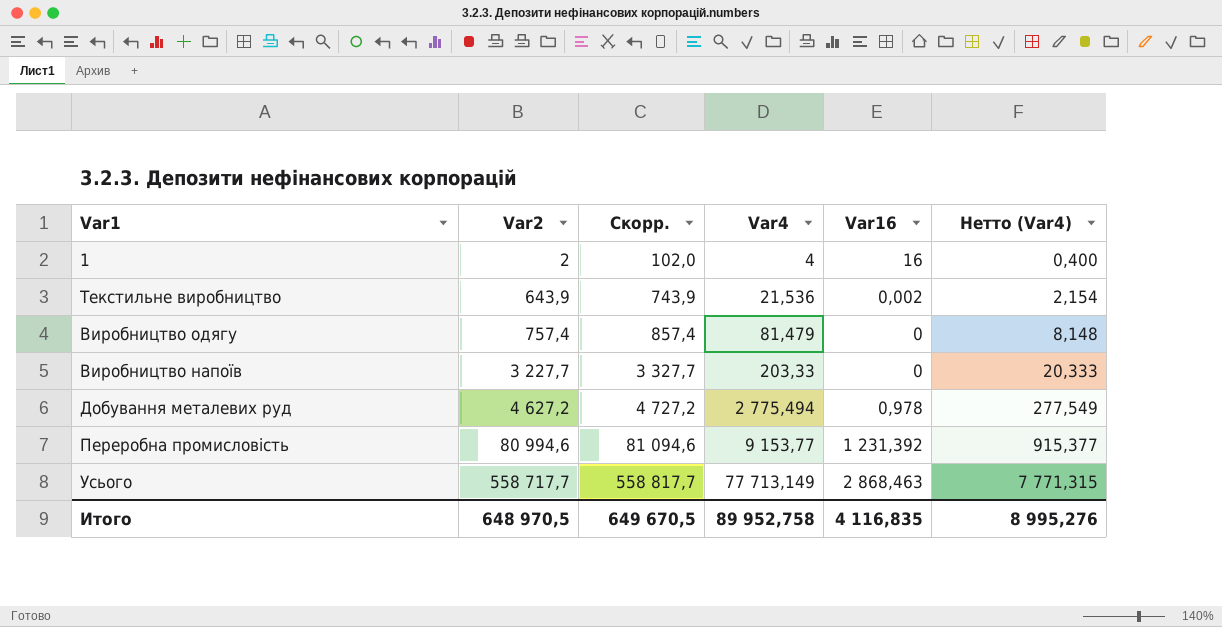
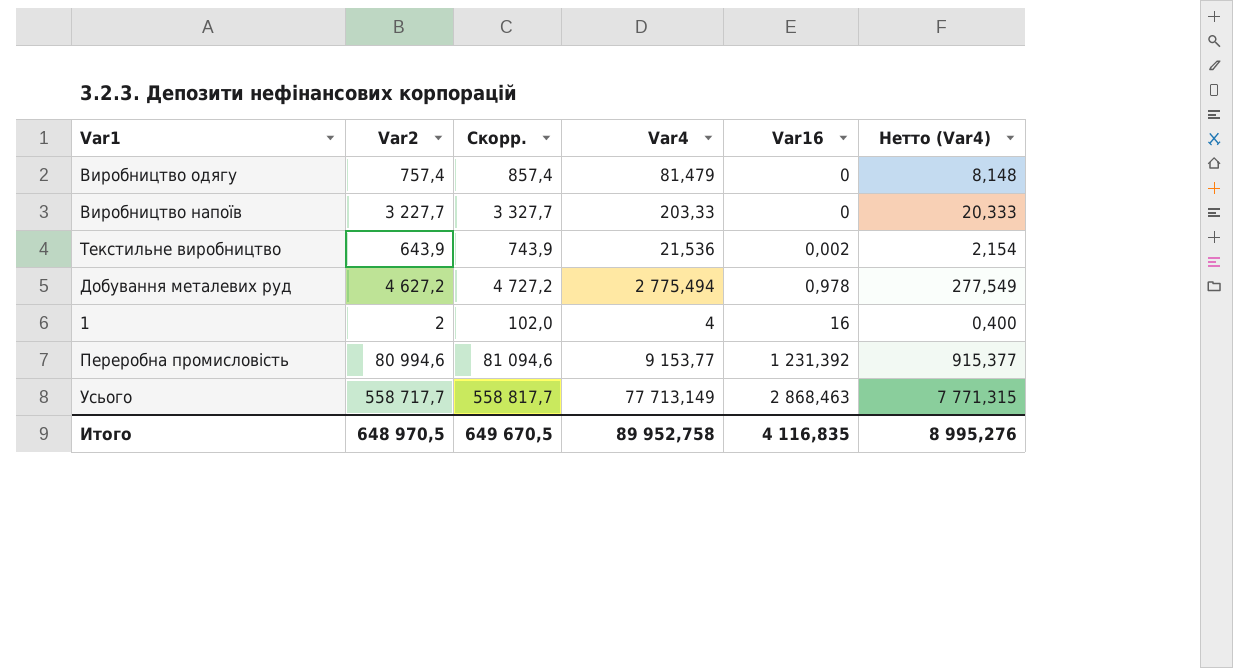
row order: Var2 ascending -> Var16 ascending

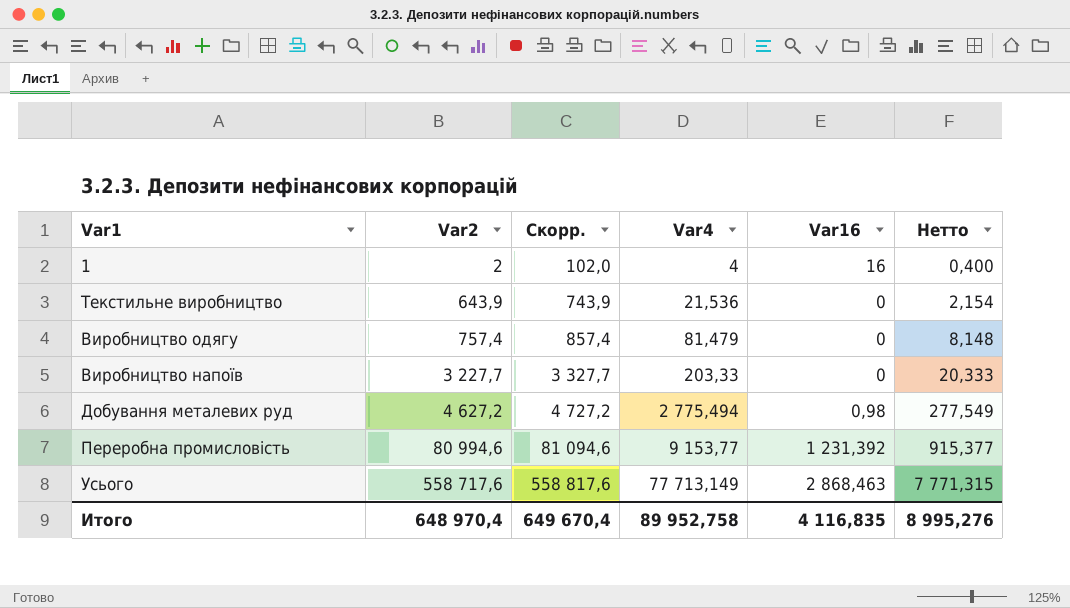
row order: Var16 ascending -> Var2 ascending
column name: Нетто (Var4) -> Нетто
Текстильне виробництво | Var16: 0,002 -> 0
Добування металевих руд | Var16: 0,978 -> 0,98
Усього | Var2: 558 717,7 -> 558 717,6
Усього | Скорр.: 558 817,7 -> 558 817,6
Итого | Var2: 648 970,5 -> 648 970,4
Итого | Скорр.: 649 670,5 -> 649 670,4

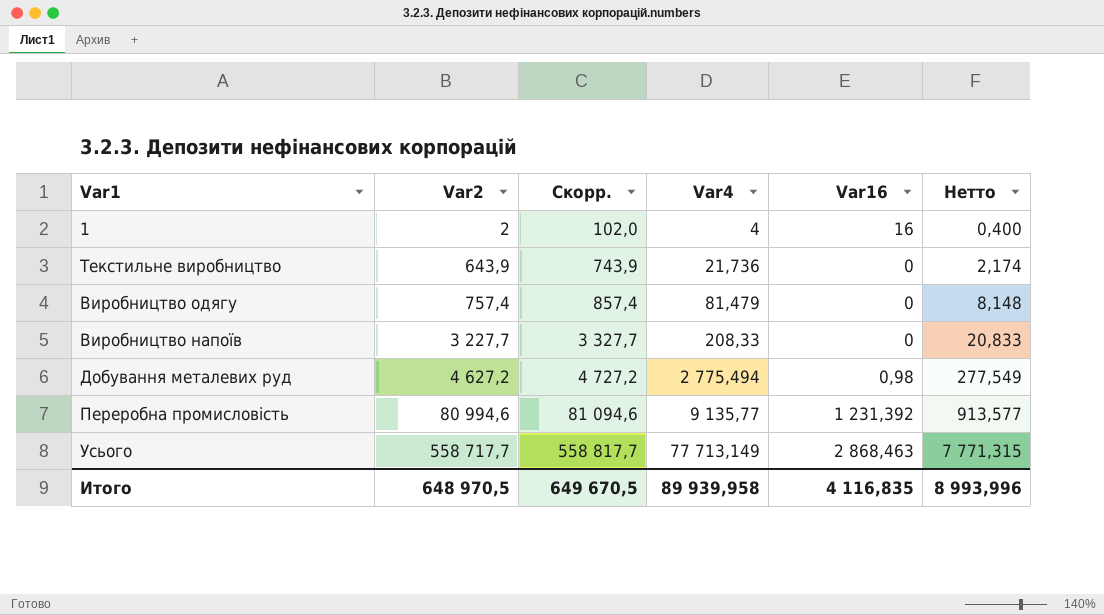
Текстильне виробництво | Var4: 21,536 -> 21,736
Текстильне виробництво | Нетто: 2,154 -> 2,174
Виробництво напоїв | Var4: 203,33 -> 208,33
Виробництво напоїв | Нетто: 20,333 -> 20,833
Переробна промисловість | Var4: 9 153,77 -> 9 135,77
Переробна промисловість | Нетто: 915,377 -> 913,577
Усього | Var2: 558 717,6 -> 558 717,7
Усього | Скорр.: 558 817,6 -> 558 817,7
Итого | Var2: 648 970,4 -> 648 970,5
Итого | Скорр.: 649 670,4 -> 649 670,5
Итого | Var4: 89 952,758 -> 89 939,958
Итого | Нетто: 8 995,276 -> 8 993,996

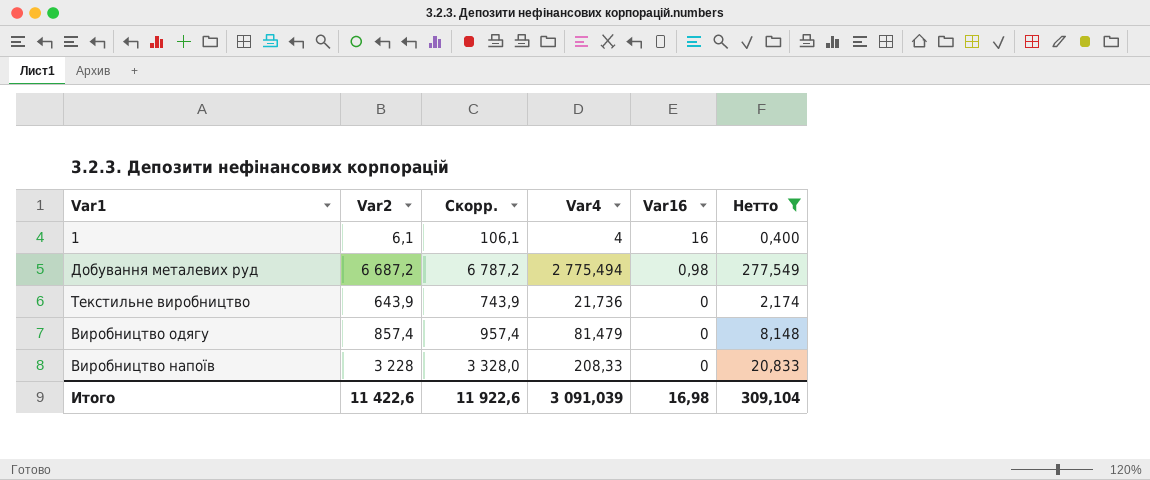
filter: none -> Нетто <= 277,549
row order: Var2 ascending -> Var16 descending
1 | Var2: 2 -> 6,1
1 | Скорр.: 102,0 -> 106,1
Добування металевих руд | Var2: 4 627,2 -> 6 687,2
Добування металевих руд | Скорр.: 4 727,2 -> 6 787,2
Виробництво одягу | Var2: 757,4 -> 857,4
Виробництво одягу | Скорр.: 857,4 -> 957,4
Виробництво напоїв | Var2: 3 227,7 -> 3 228
Виробництво напоїв | Скорр.: 3 327,7 -> 3 328,0
Итого | Var2: 648 970,5 -> 11 422,6
Итого | Скорр.: 649 670,5 -> 11 922,6
Итого | Var4: 89 939,958 -> 3 091,039
Итого | Var16: 4 116,835 -> 16,98
Итого | Нетто: 8 993,996 -> 309,104

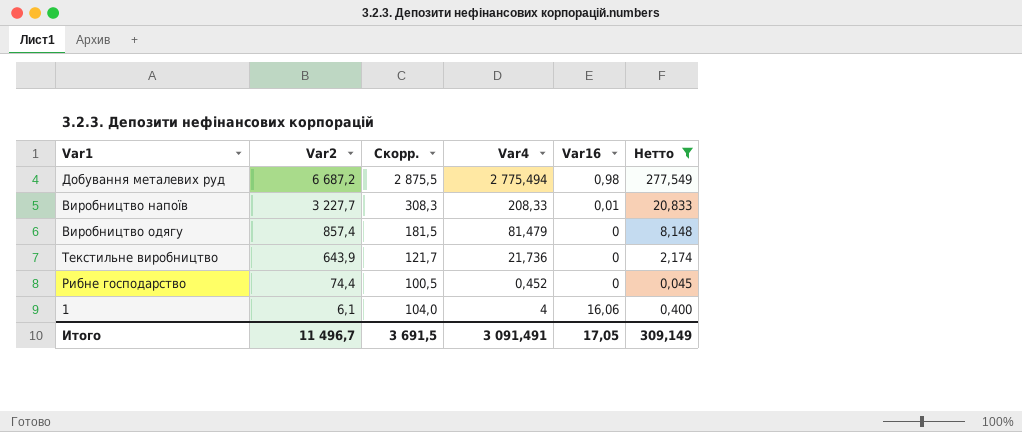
row order: Var16 descending -> Var2 descending
column Скорр. | formula: [Var2] + 100 -> [Var4] + 100
Виробництво напоїв | Var2: 3 228 -> 3 227,7
Виробництво напоїв | Var16: 0 -> 0,01
row Рибне господарство: none -> 74,4 | 100,5 | 0,452 | 0 | 0,045
1 | Var16: 16 -> 16,06
Итого | Var2: 11 422,6 -> 11 496,7
Итого | Скорр.: 11 922,6 -> 3 691,5
Итого | Var4: 3 091,039 -> 3 091,491
Итого | Var16: 16,98 -> 17,05
Итого | Нетто: 309,104 -> 309,149

